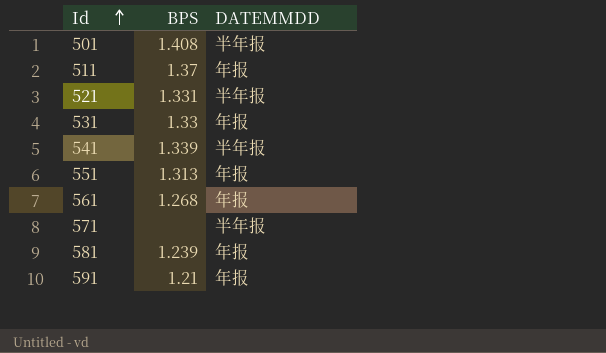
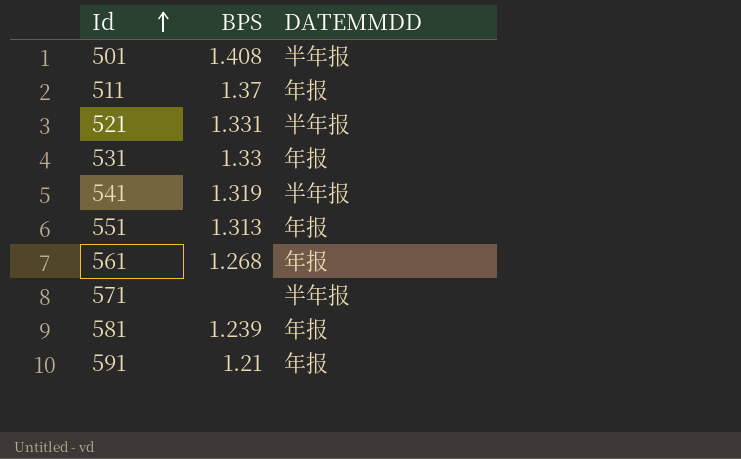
541 | BPS: 1.339 -> 1.319

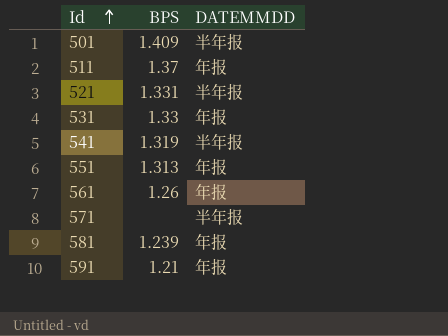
501 | BPS: 1.408 -> 1.409
561 | BPS: 1.268 -> 1.26

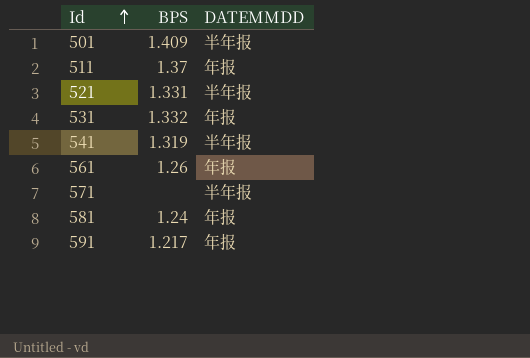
row 551: 1.313 | 年报 -> none
531 | BPS: 1.33 -> 1.332
581 | BPS: 1.239 -> 1.24
591 | BPS: 1.21 -> 1.217

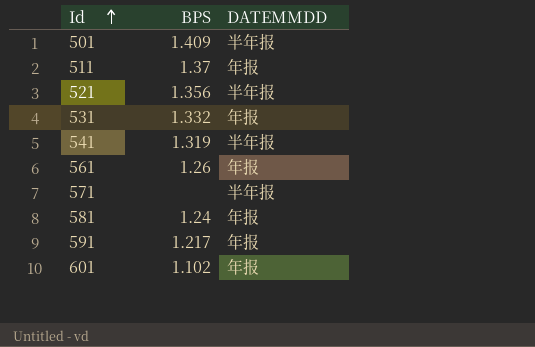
521 | BPS: 1.331 -> 1.356
row 601: none -> 1.102 | 年报

